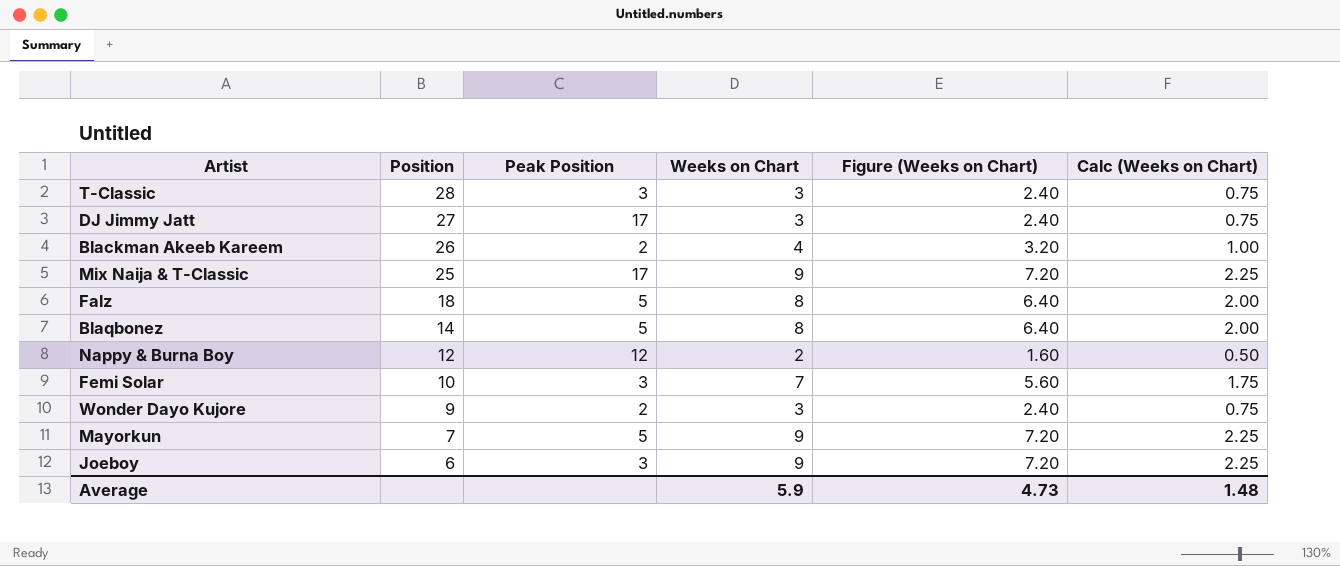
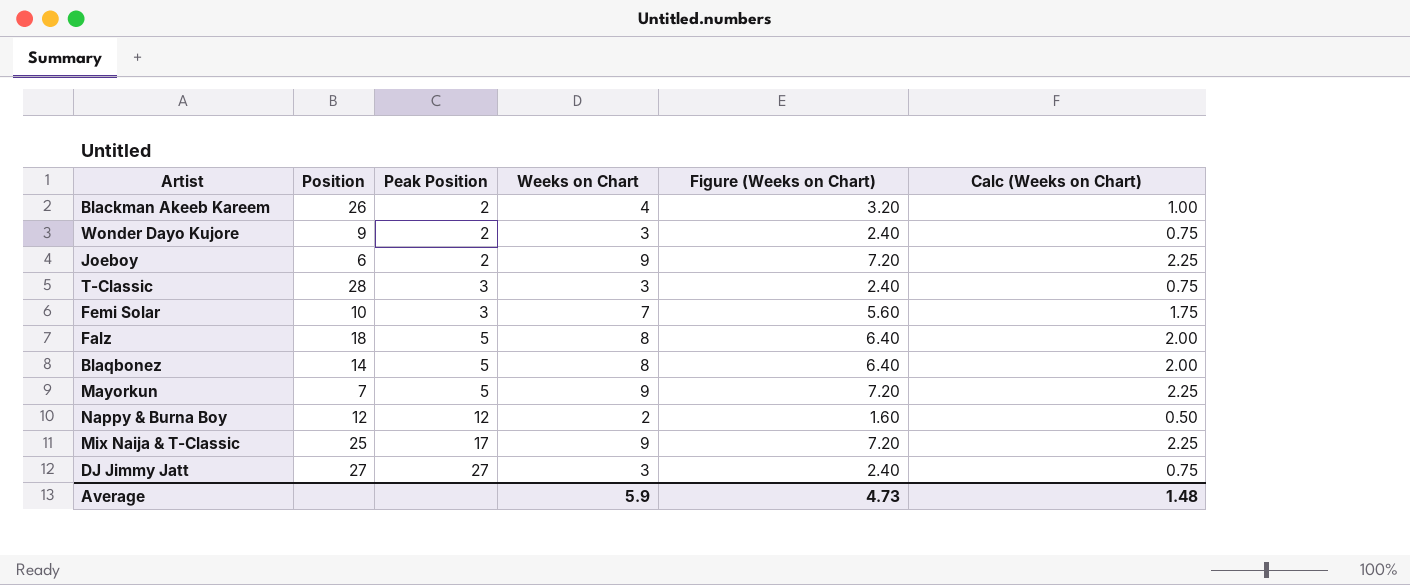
row order: Position descending -> Peak Position ascending
Joeboy | Peak Position: 3 -> 2
DJ Jimmy Jatt | Peak Position: 17 -> 27

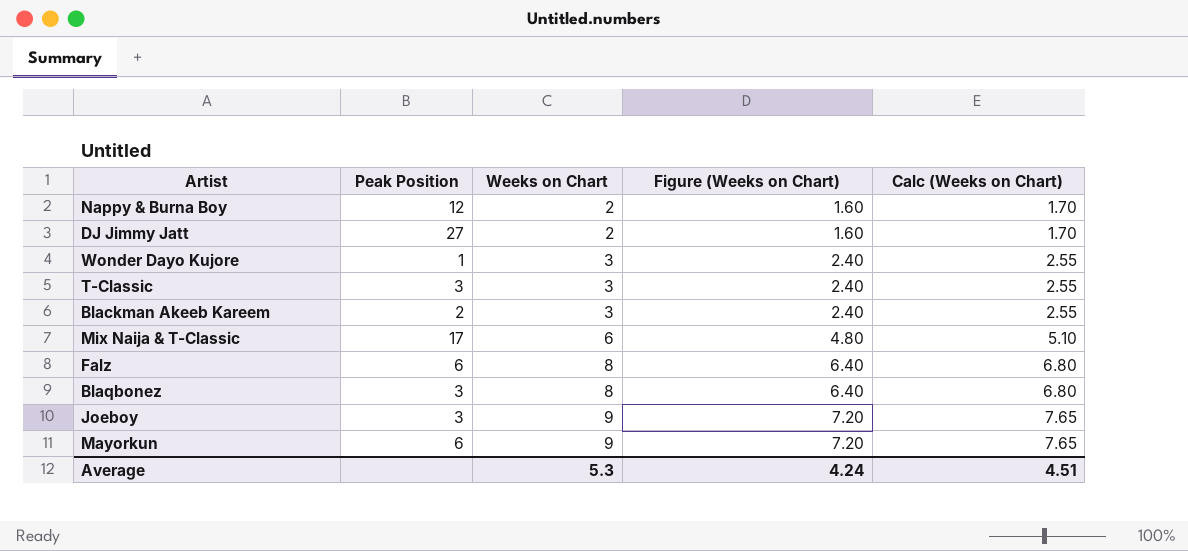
row order: Peak Position ascending -> Weeks on Chart ascending
column Position | position: 2 -> none
column Calc (Weeks on Chart) | formula: [Weeks on Chart] * 0.25 -> [Weeks on Chart] * 0.85
row Femi Solar: 10 | 3 | 7 | 5.60 | 1.75 -> none
DJ Jimmy Jatt | Weeks on Chart: 3 -> 2
DJ Jimmy Jatt | Figure (Weeks on Chart): 2.40 -> 1.60
Wonder Dayo Kujore | Peak Position: 2 -> 1
Blackman Akeeb Kareem | Weeks on Chart: 4 -> 3
Blackman Akeeb Kareem | Figure (Weeks on Chart): 3.20 -> 2.40
Mix Naija & T-Classic | Weeks on Chart: 9 -> 6
Mix Naija & T-Classic | Figure (Weeks on Chart): 7.20 -> 4.80
Falz | Peak Position: 5 -> 6
Blaqbonez | Peak Position: 5 -> 3
Joeboy | Peak Position: 2 -> 3
Mayorkun | Peak Position: 5 -> 6
Average | Weeks on Chart: 5.9 -> 5.3
Average | Figure (Weeks on Chart): 4.73 -> 4.24
Average | Calc (Weeks on Chart): 1.48 -> 4.51

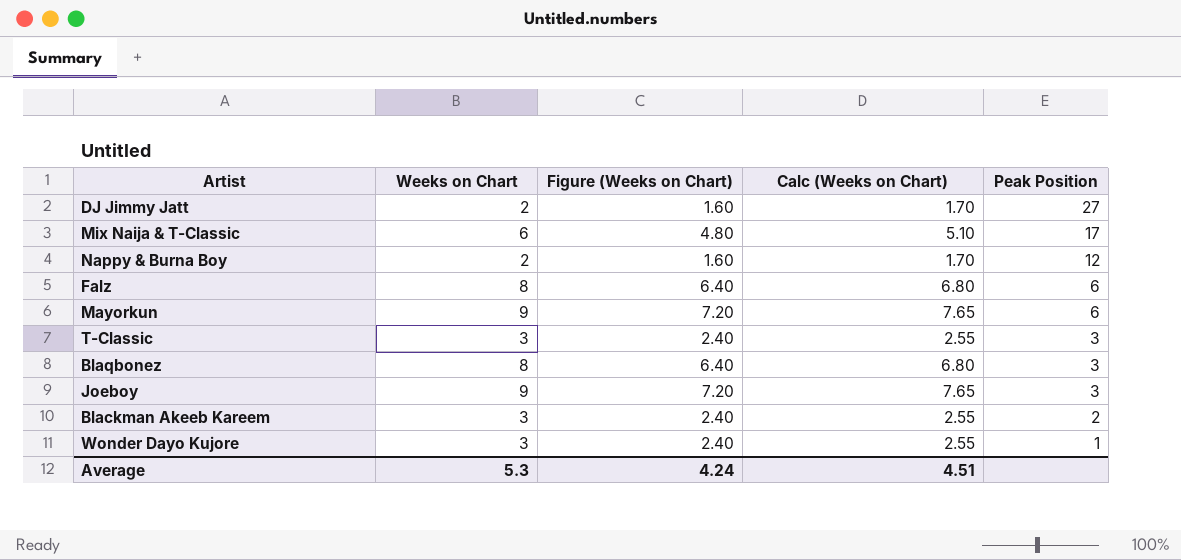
row order: Weeks on Chart ascending -> Peak Position descending
column Peak Position | position: 2 -> 5

